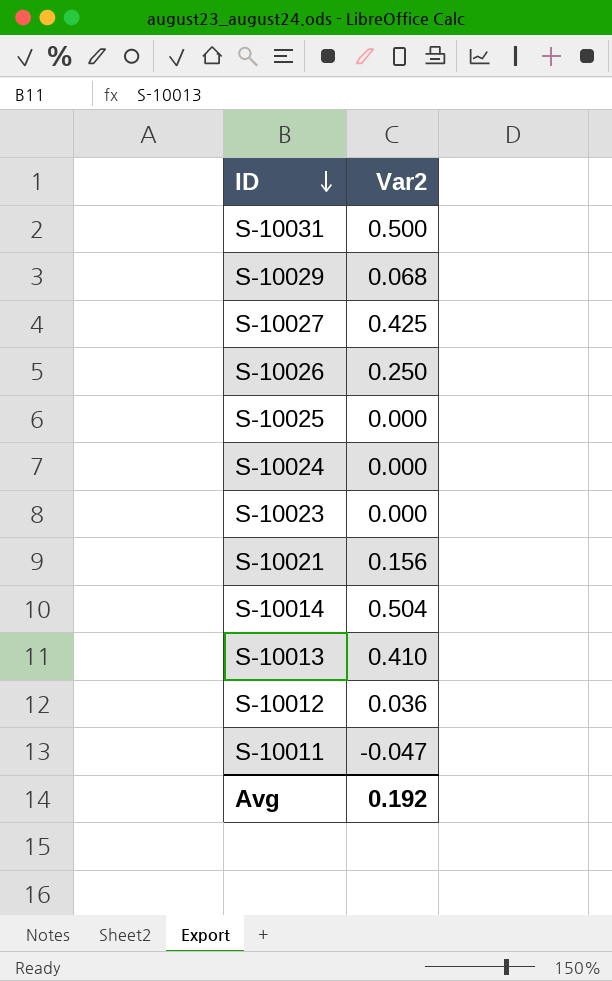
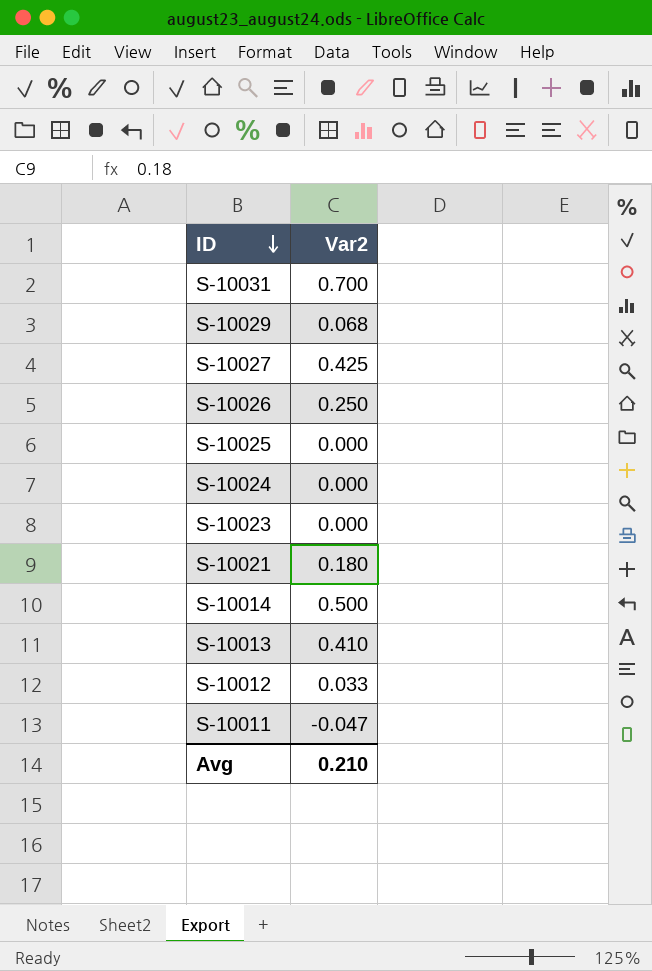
S-10031 | Var2: 0.500 -> 0.700
S-10021 | Var2: 0.156 -> 0.180
S-10014 | Var2: 0.504 -> 0.500
S-10012 | Var2: 0.036 -> 0.033
Avg | Var2: 0.192 -> 0.210

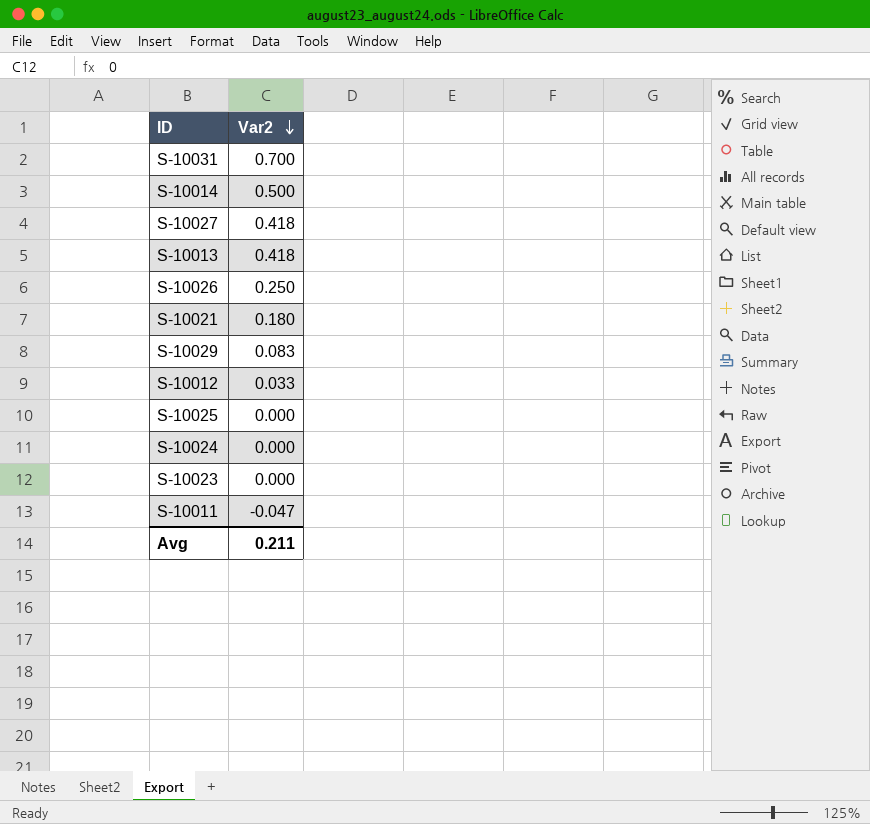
row order: ID descending -> Var2 descending
S-10027 | Var2: 0.425 -> 0.418
S-10013 | Var2: 0.410 -> 0.418
S-10029 | Var2: 0.068 -> 0.083
Avg | Var2: 0.210 -> 0.211

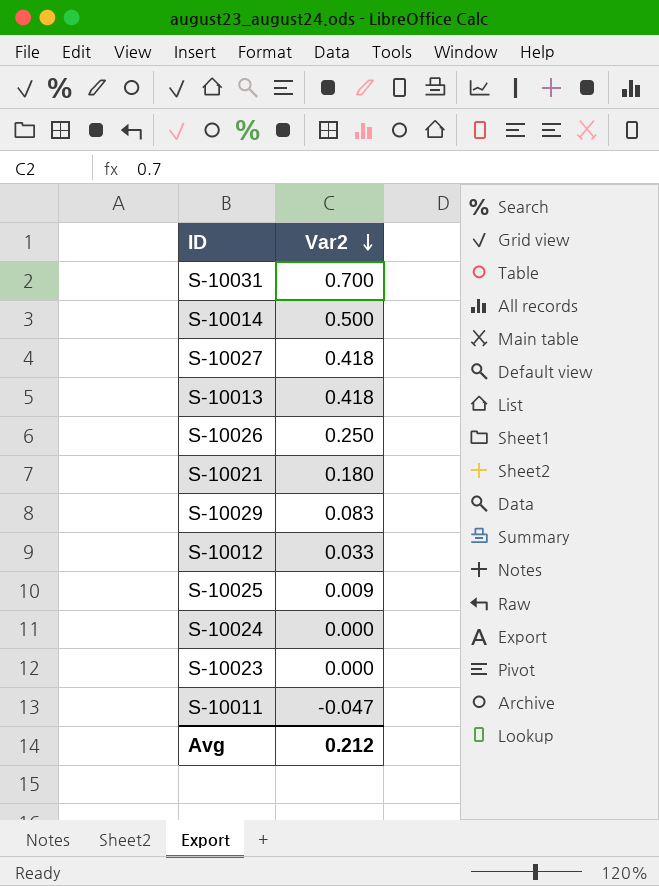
S-10025 | Var2: 0.000 -> 0.009
Avg | Var2: 0.211 -> 0.212

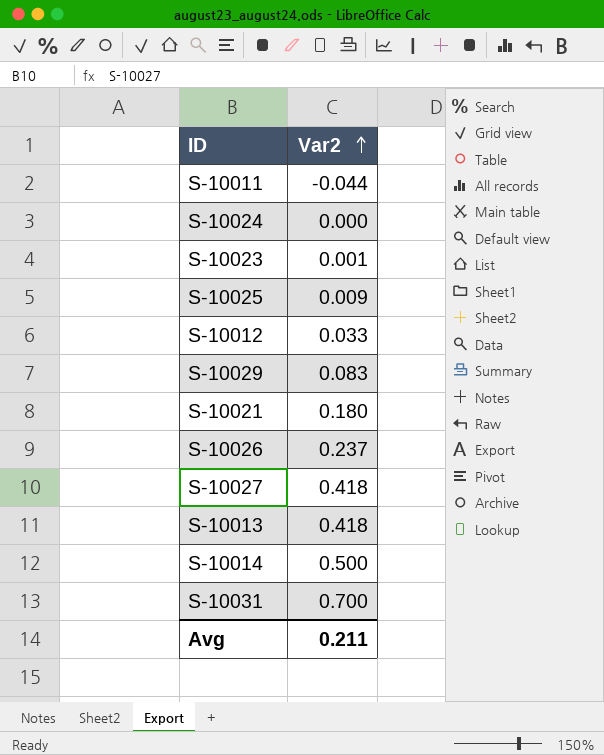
row order: Var2 descending -> Var2 ascending
S-10011 | Var2: -0.047 -> -0.044
S-10023 | Var2: 0.000 -> 0.001
S-10026 | Var2: 0.250 -> 0.237
Avg | Var2: 0.212 -> 0.211

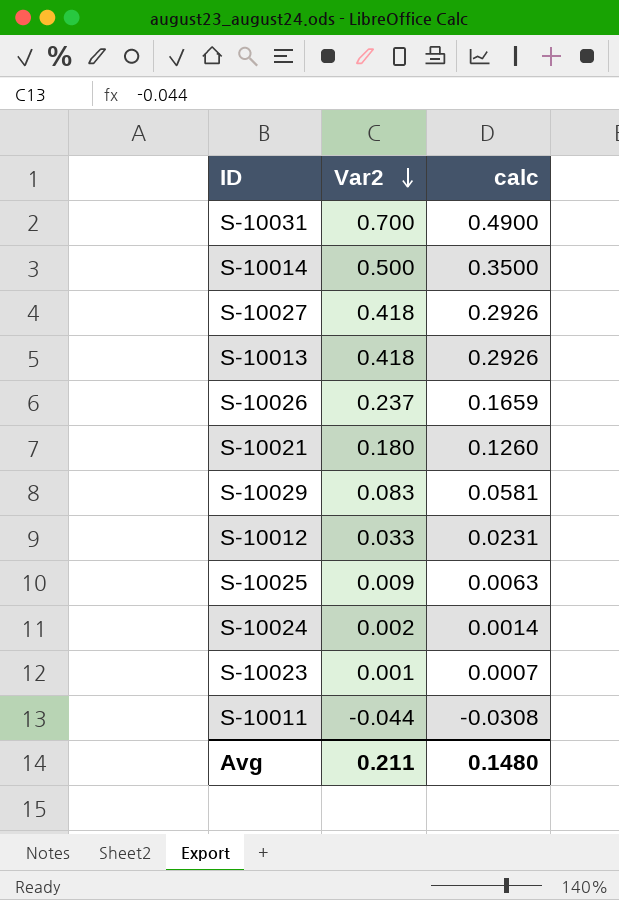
row order: Var2 ascending -> Var2 descending
column calc | formula: none -> [Var2] * 0.7
S-10024 | Var2: 0.000 -> 0.002

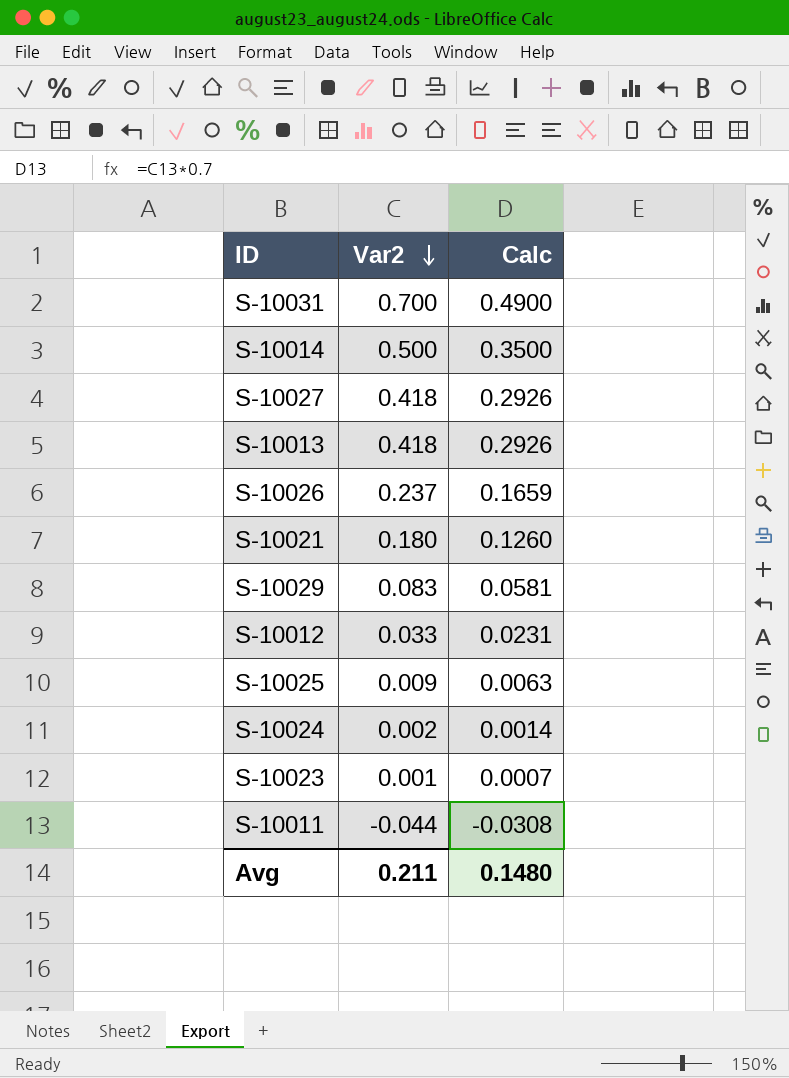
column name: calc -> Calc

